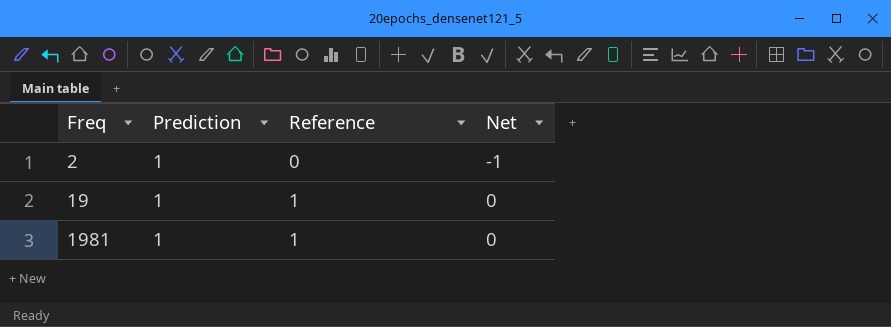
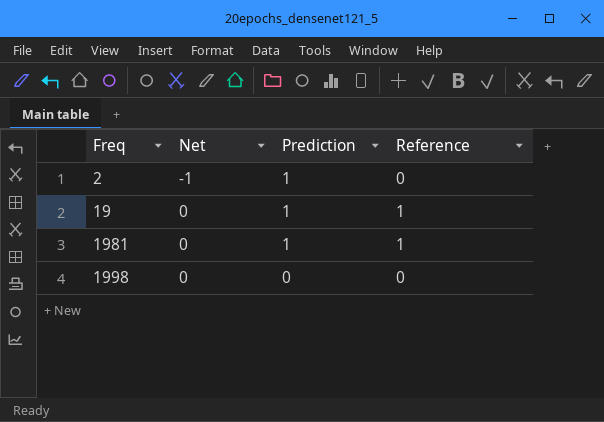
column Net | position: 4 -> 2
row 1998: none -> 0 | 0 | 0

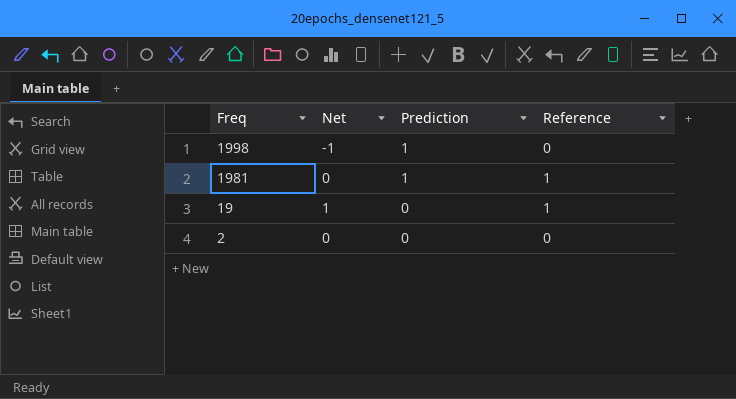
row order: Freq ascending -> Freq descending
1998 | Net: 0 -> -1
1998 | Prediction: 0 -> 1
19 | Net: 0 -> 1
19 | Prediction: 1 -> 0
2 | Net: -1 -> 0
2 | Prediction: 1 -> 0

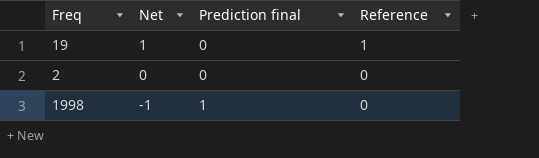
row order: Freq descending -> Net descending
column name: Prediction -> Prediction final
row 1981: 0 | 1 | 1 -> none

